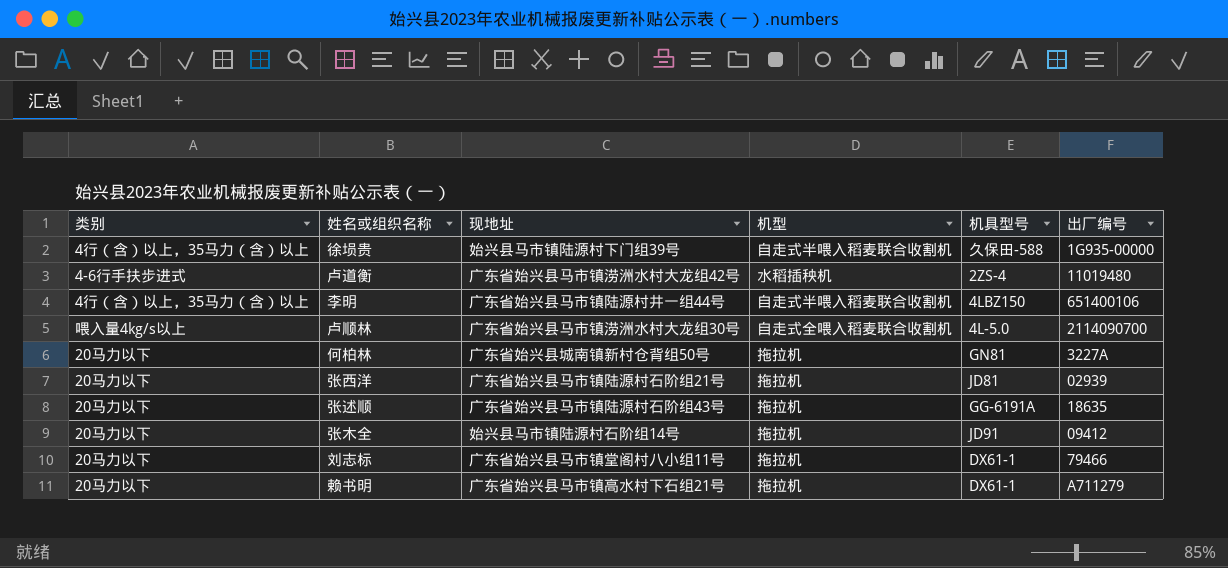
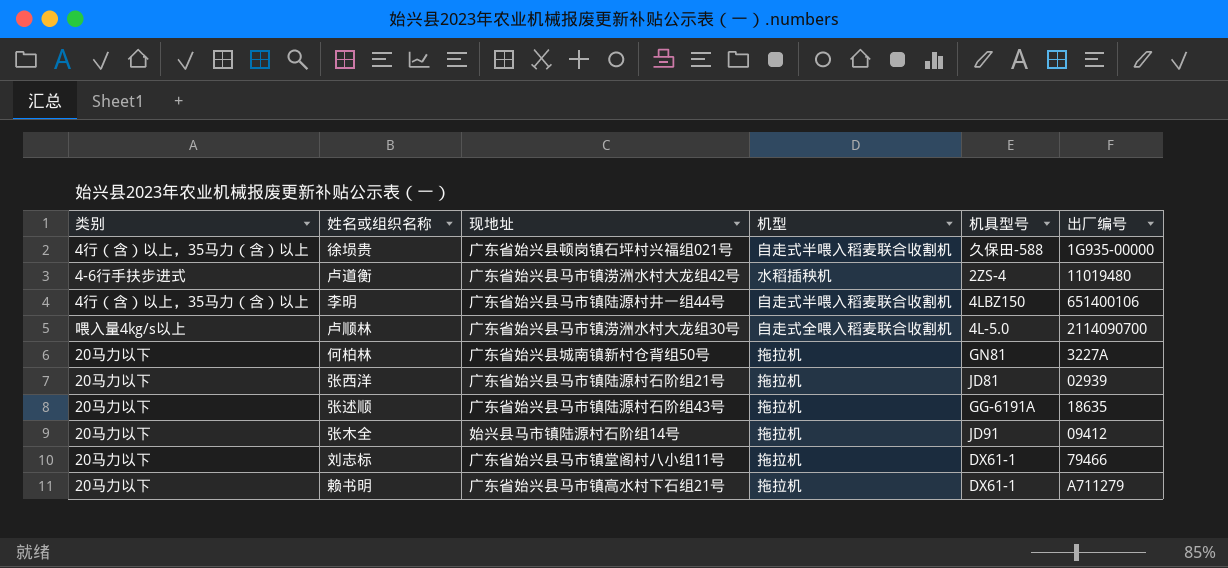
徐埙贵 | 现地址: 始兴县马市镇陆源村下门组39号 -> 广东省始兴县顿岗镇石坪村兴福组021号

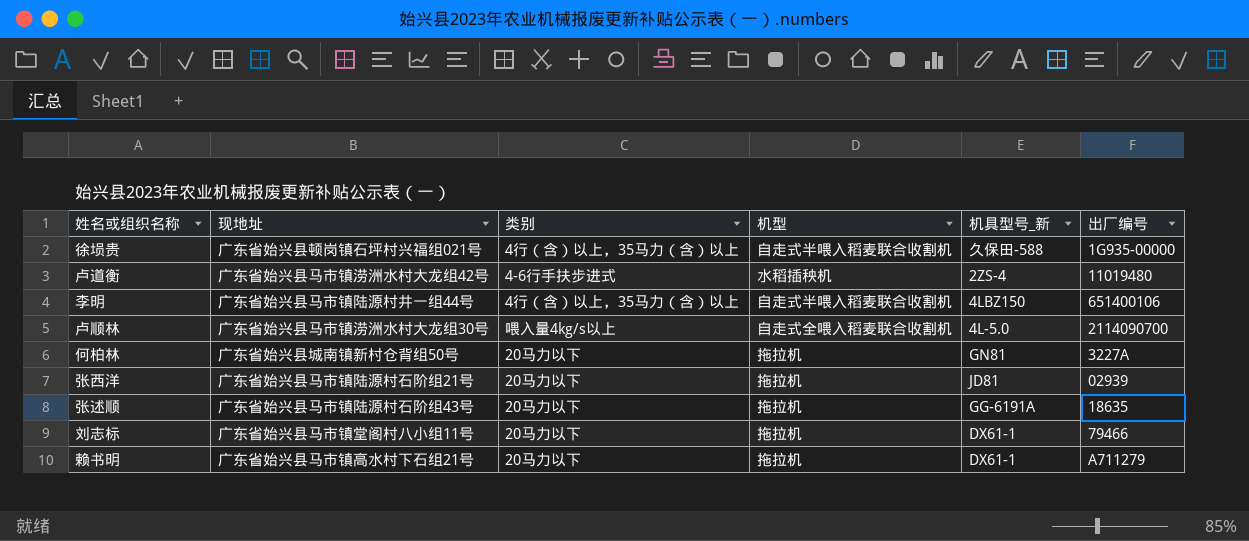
column 类别 | position: 1 -> 3
column name: 机具型号 -> 机具型号_新
row 张木全: 20马力以下 | 始兴县马市镇陆源村石阶组14号 | 拖拉机 | JD91 | 09412 -> none

